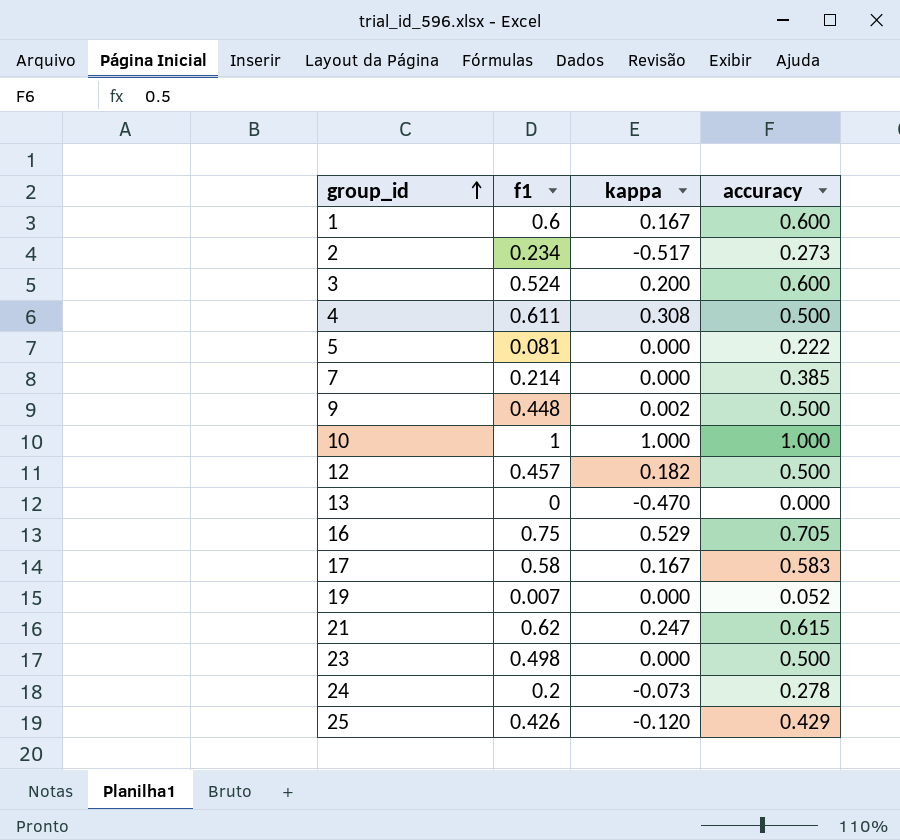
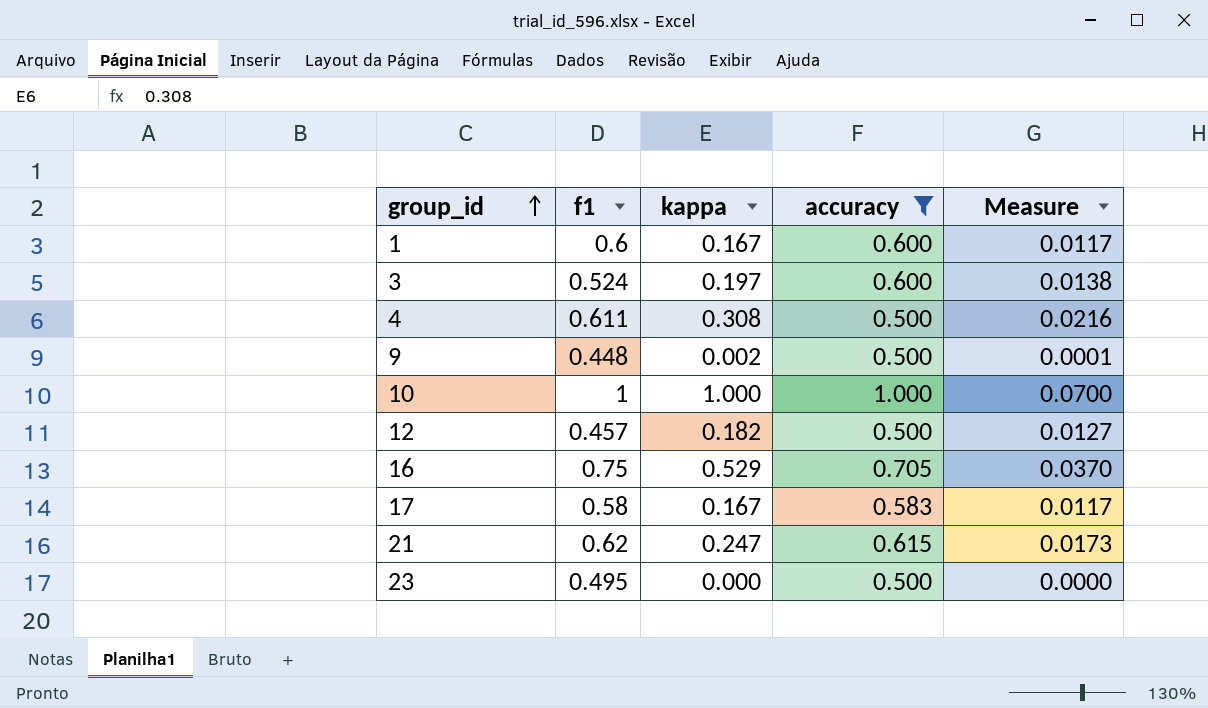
filter: none -> accuracy >= 0.500
column Measure | formula: none -> [kappa] * 0.07
3 | kappa: 0.200 -> 0.197
23 | f1: 0.498 -> 0.495

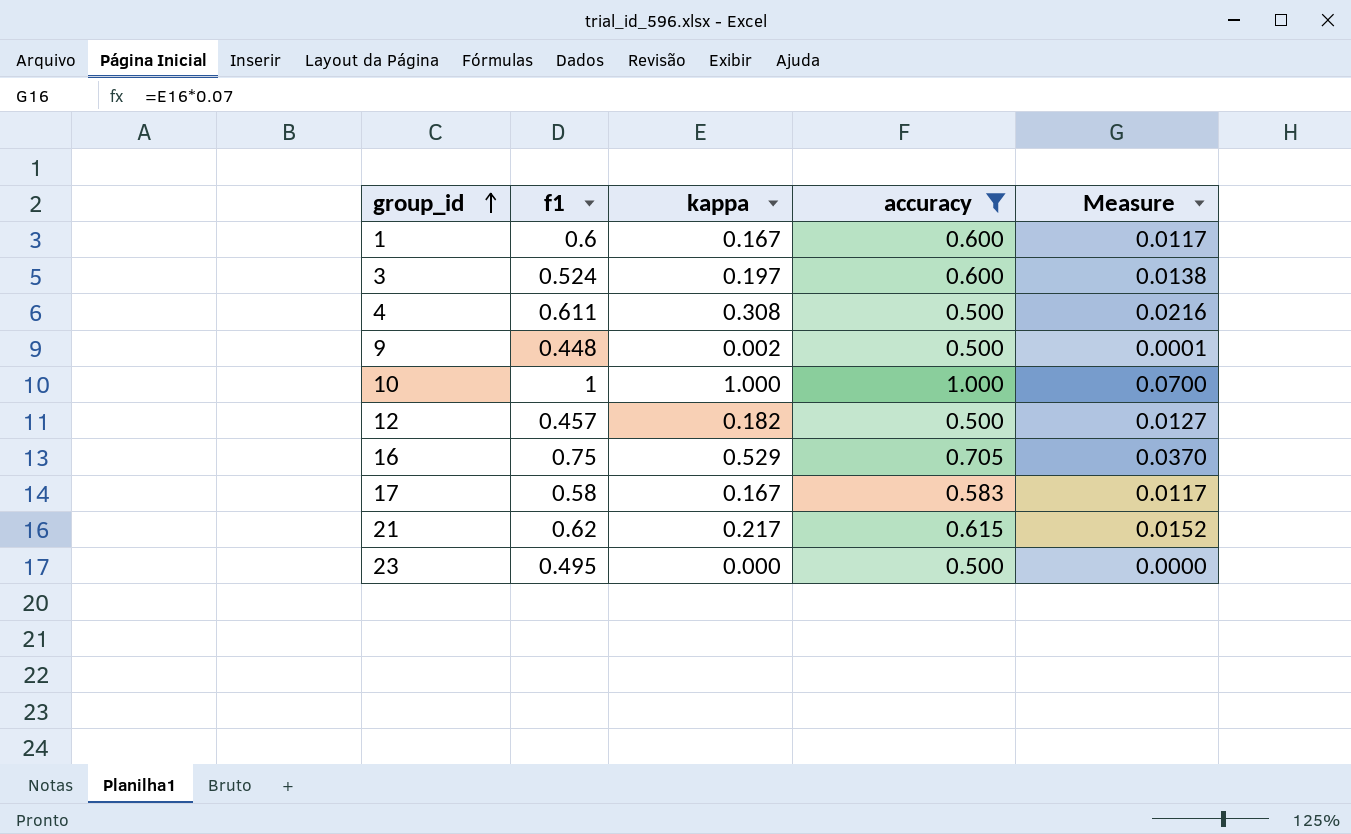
21 | kappa: 0.247 -> 0.217
21 | Measure: 0.0173 -> 0.0152

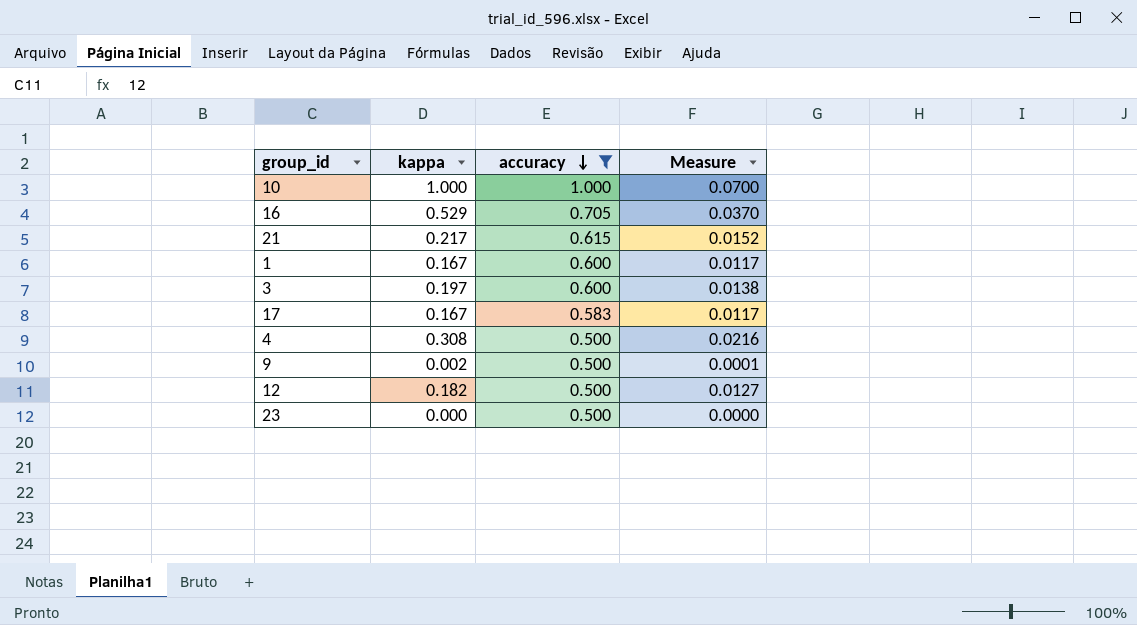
row order: group_id ascending -> accuracy descending
column f1 | position: 2 -> none

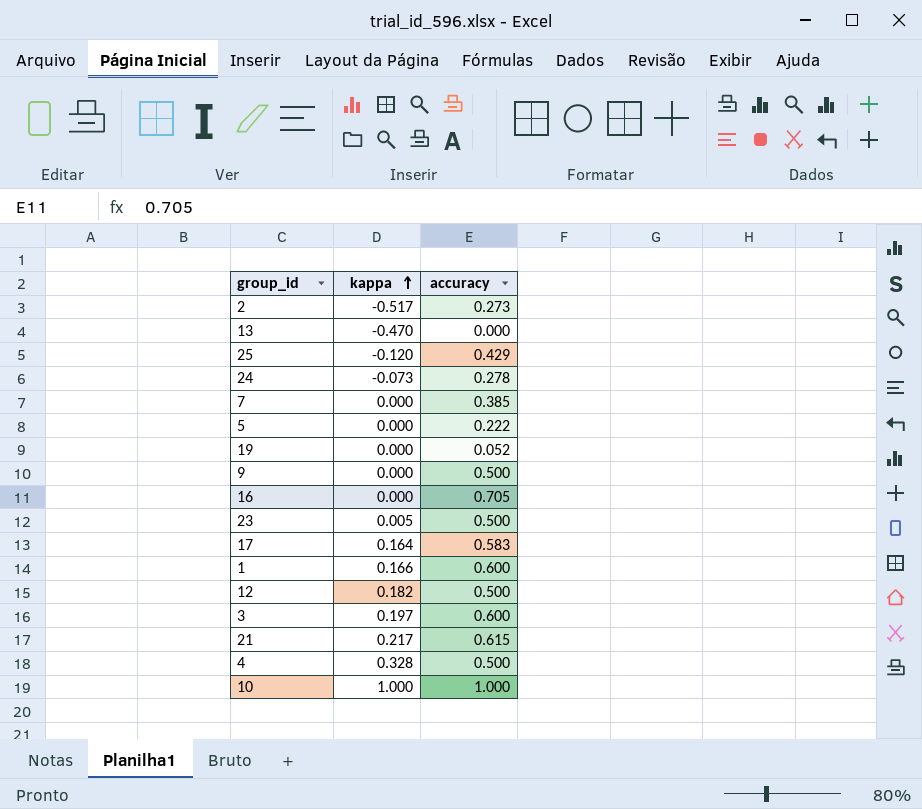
filter: accuracy >= 0.500 -> none
row order: accuracy descending -> kappa ascending
column Measure | formula: [kappa] * 0.07 -> none
9 | kappa: 0.002 -> 0.000
16 | kappa: 0.529 -> 0.000
23 | kappa: 0.000 -> 0.005
17 | kappa: 0.167 -> 0.164
1 | kappa: 0.167 -> 0.166
4 | kappa: 0.308 -> 0.328

